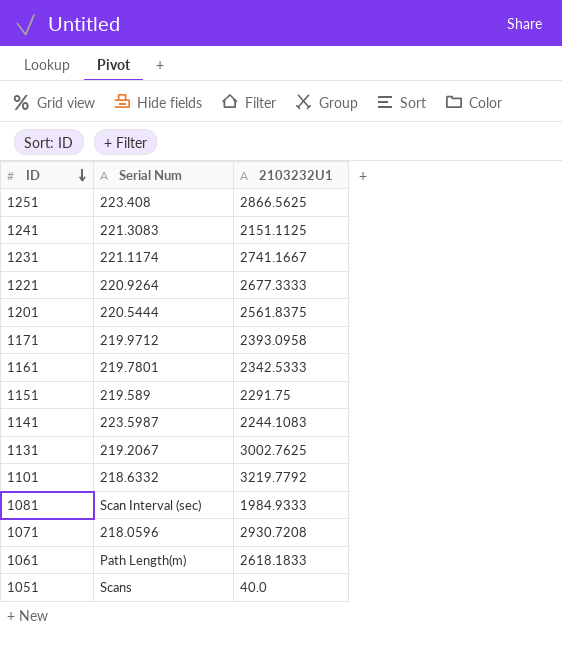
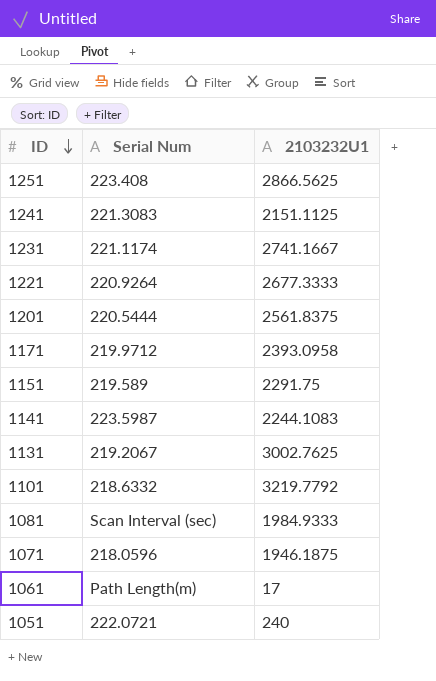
row 1161: 219.7801 | 2342.5333 -> none
1071 | 2103232U1: 2930.7208 -> 1946.1875
1061 | 2103232U1: 2618.1833 -> 17
1051 | Serial Num: Scans -> 222.0721
1051 | 2103232U1: 40.0 -> 240

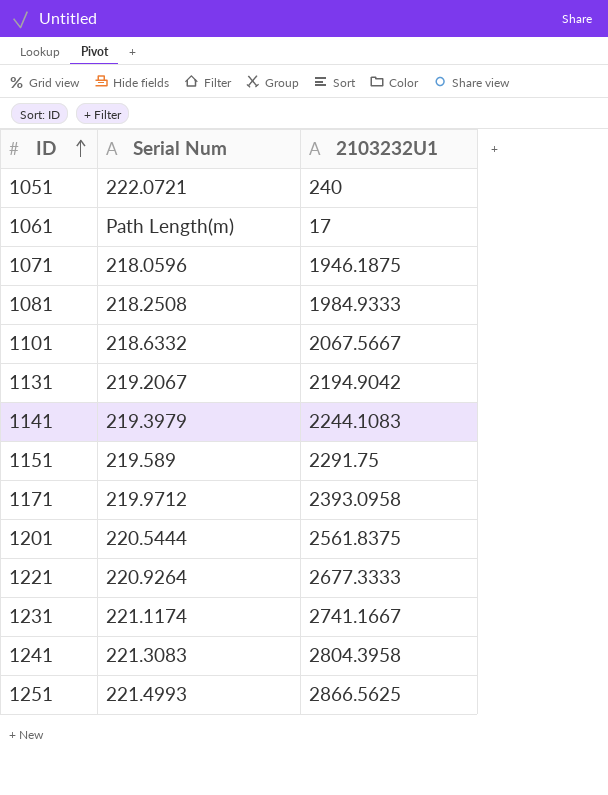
row order: ID descending -> ID ascending
1081 | Serial Num: Scan Interval (sec) -> 218.2508
1101 | 2103232U1: 3219.7792 -> 2067.5667
1131 | 2103232U1: 3002.7625 -> 2194.9042
1141 | Serial Num: 223.5987 -> 219.3979
1241 | 2103232U1: 2151.1125 -> 2804.3958
1251 | Serial Num: 223.408 -> 221.4993

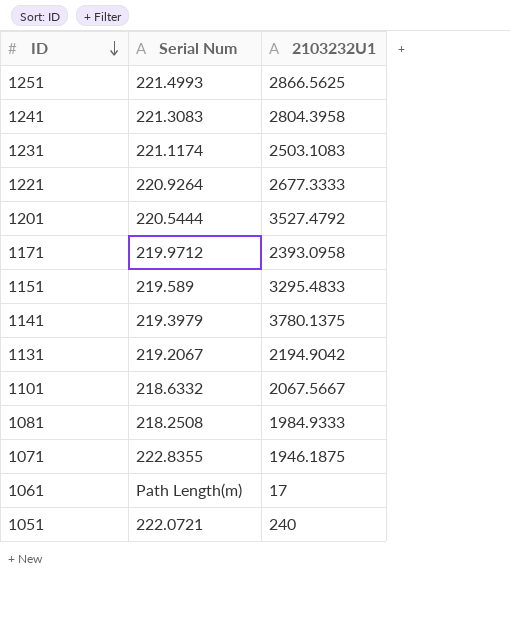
row order: ID ascending -> ID descending
1231 | 2103232U1: 2741.1667 -> 2503.1083
1201 | 2103232U1: 2561.8375 -> 3527.4792
1151 | 2103232U1: 2291.75 -> 3295.4833
1141 | 2103232U1: 2244.1083 -> 3780.1375
1071 | Serial Num: 218.0596 -> 222.8355

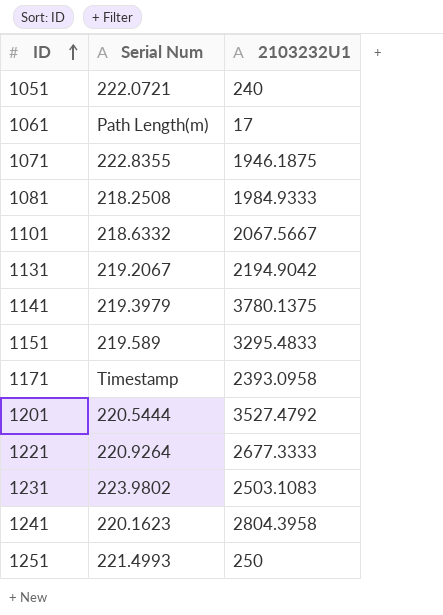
row order: ID descending -> ID ascending
1171 | Serial Num: 219.9712 -> Timestamp
1231 | Serial Num: 221.1174 -> 223.9802
1241 | Serial Num: 221.3083 -> 220.1623
1251 | 2103232U1: 2866.5625 -> 250

